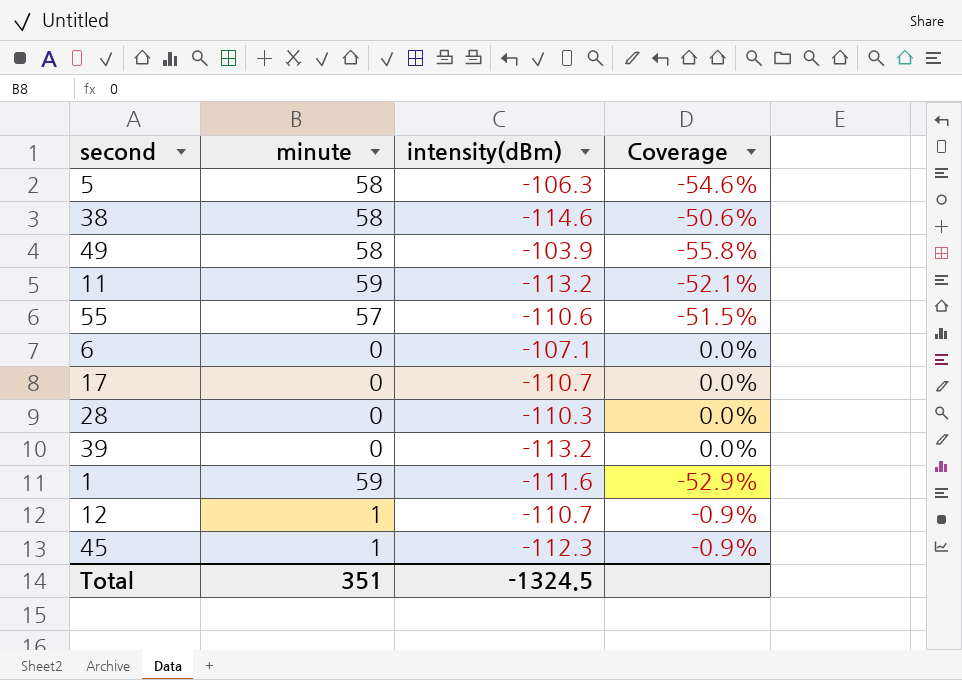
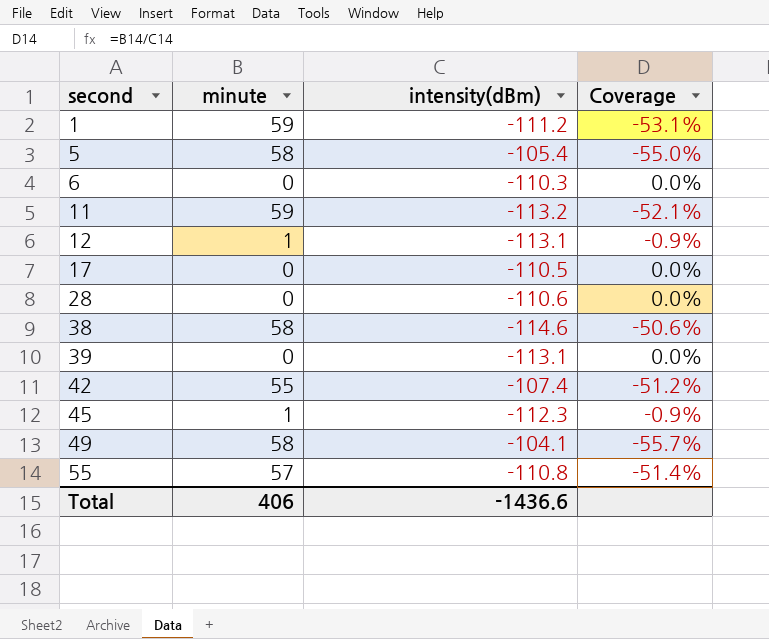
row order: none -> second ascending
1 | intensity(dBm): -111.6 -> -111.2
1 | Coverage: -52.9% -> -53.1%
5 | intensity(dBm): -106.3 -> -105.4
5 | Coverage: -54.6% -> -55.0%
6 | intensity(dBm): -107.1 -> -110.3
12 | intensity(dBm): -110.7 -> -113.1
17 | intensity(dBm): -110.7 -> -110.5
28 | intensity(dBm): -110.3 -> -110.6
39 | intensity(dBm): -113.2 -> -113.1
row 42: none -> 55 | -107.4 | -51.2%
49 | intensity(dBm): -103.9 -> -104.1
49 | Coverage: -55.8% -> -55.7%
55 | intensity(dBm): -110.6 -> -110.8
55 | Coverage: -51.5% -> -51.4%
Total | minute: 351 -> 406
Total | intensity(dBm): -1324.5 -> -1436.6

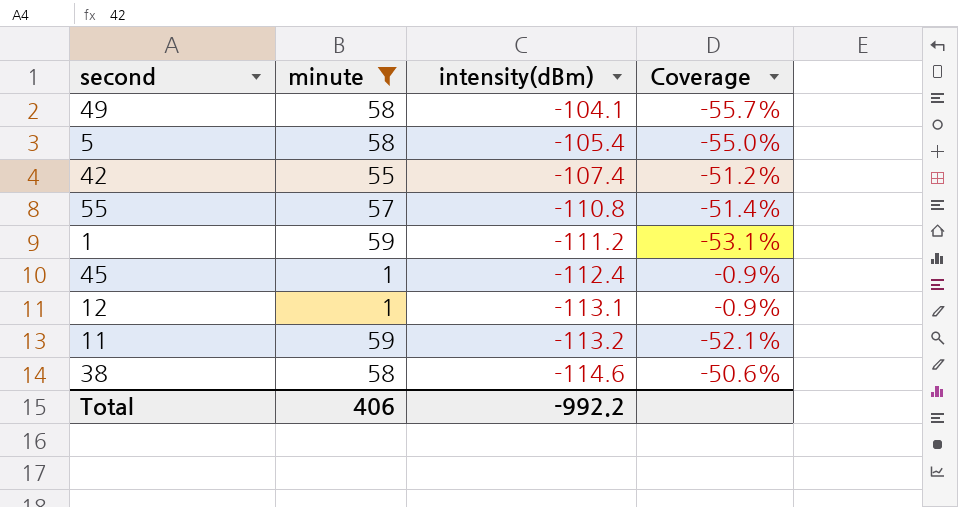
filter: none -> minute != 0
row order: second ascending -> intensity(dBm) descending
45 | intensity(dBm): -112.3 -> -112.4
Total | intensity(dBm): -1436.6 -> -992.2

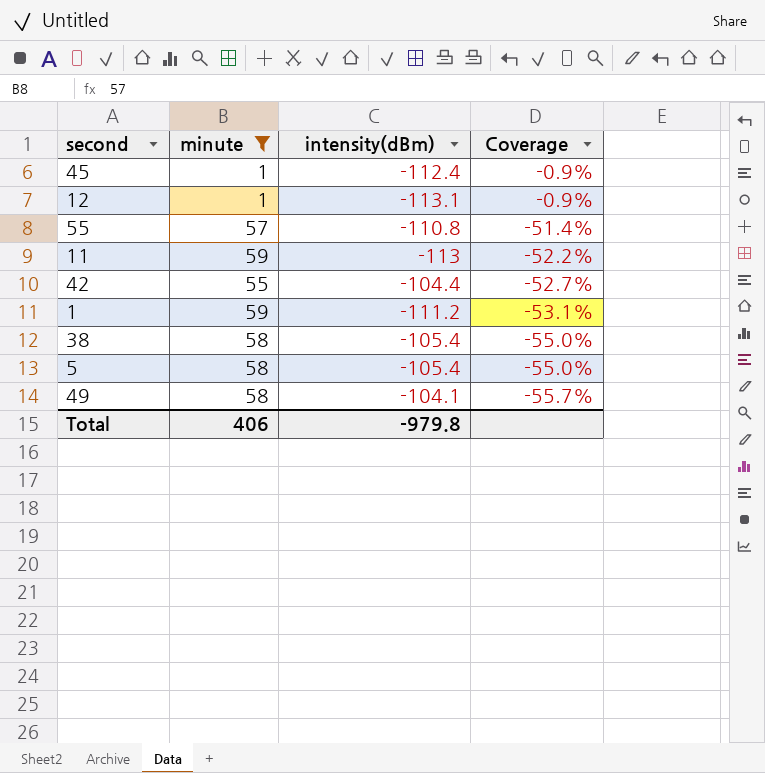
row order: intensity(dBm) descending -> Coverage descending
11 | intensity(dBm): -113.2 -> -113
11 | Coverage: -52.1% -> -52.2%
42 | intensity(dBm): -107.4 -> -104.4
42 | Coverage: -51.2% -> -52.7%
38 | intensity(dBm): -114.6 -> -105.4
38 | Coverage: -50.6% -> -55.0%
Total | intensity(dBm): -992.2 -> -979.8

